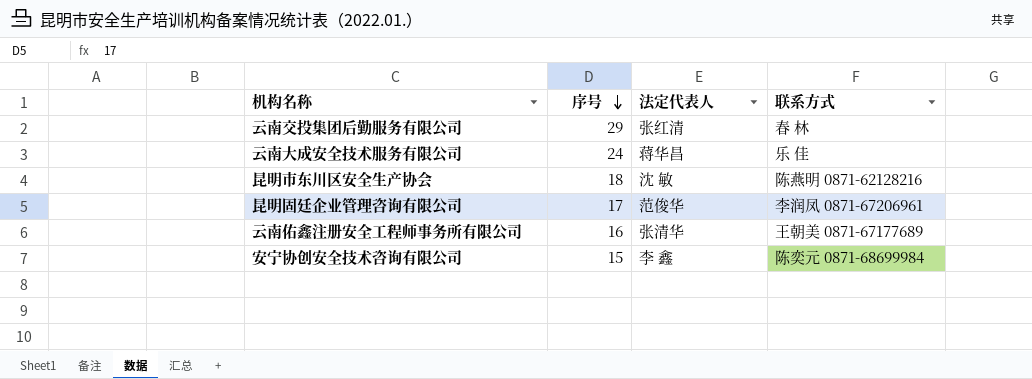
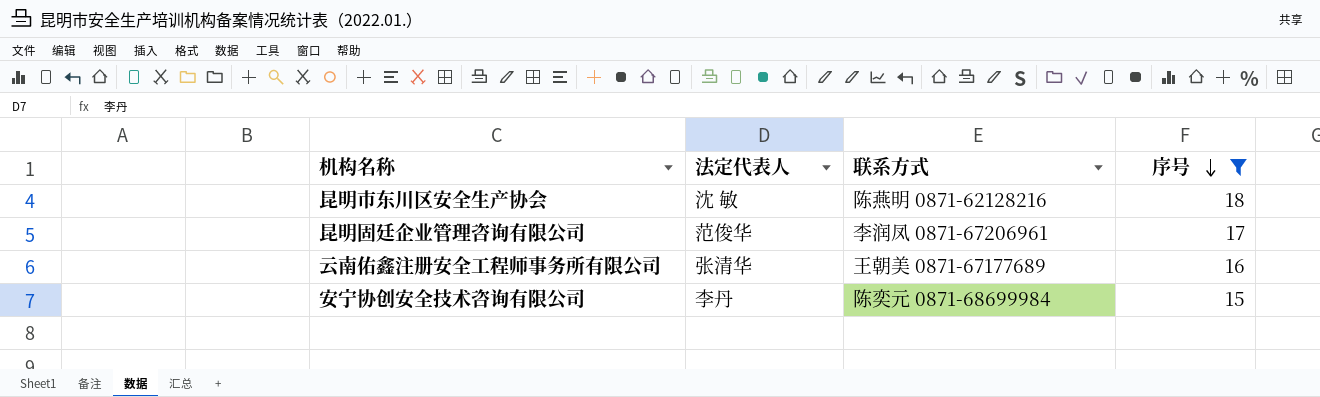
filter: none -> 序号 <= 18
column 序号 | position: 2 -> 4
安宁协创安全技术咨询有限公司 | 法定代表人: 李 鑫 -> 李丹

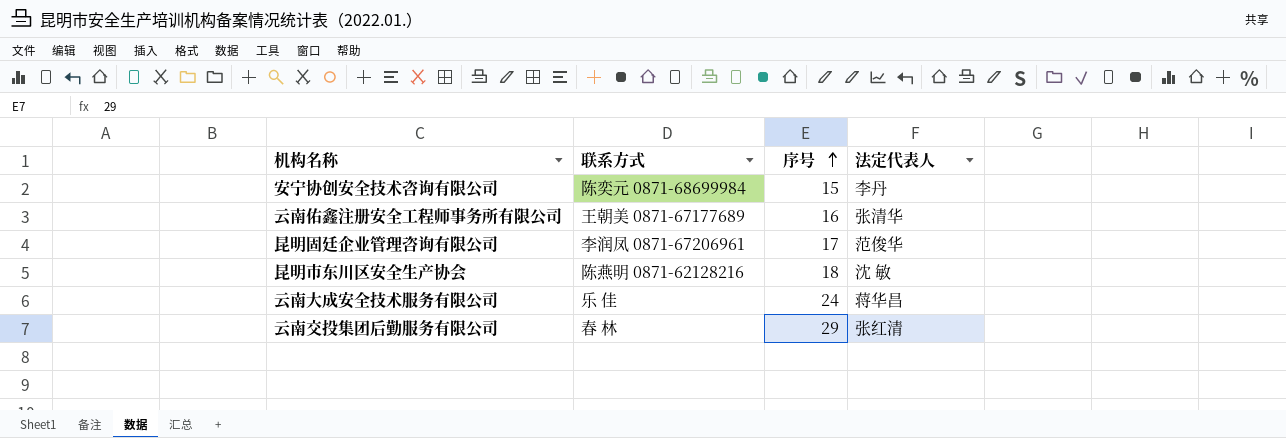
filter: 序号 <= 18 -> none
row order: 序号 descending -> 序号 ascending
column 法定代表人 | position: 2 -> 4

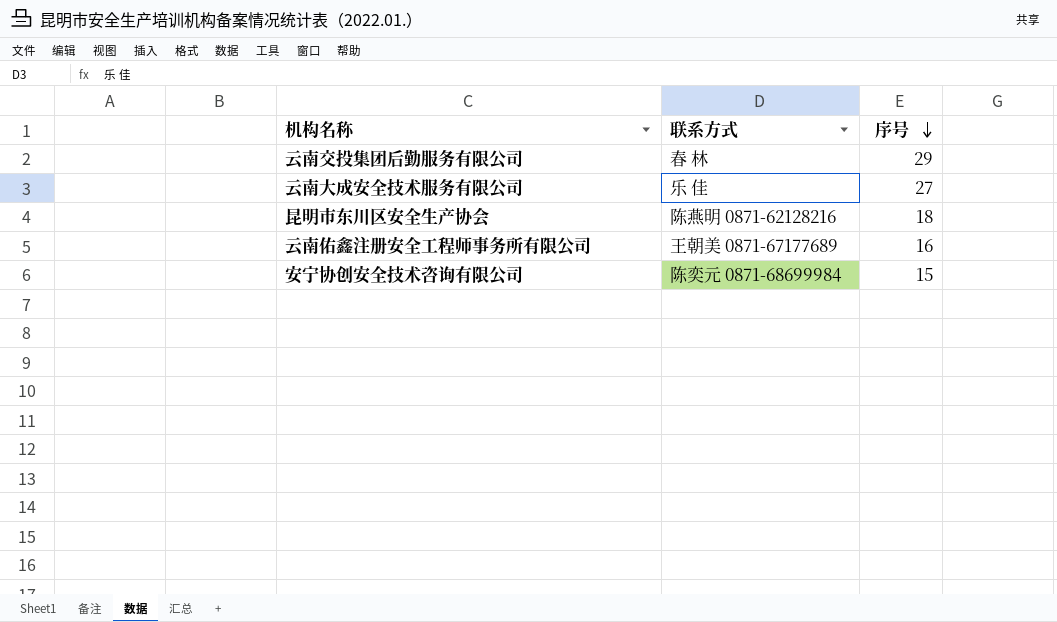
row order: 序号 ascending -> 序号 descending
column 法定代表人 | position: 4 -> none
row 昆明固廷企业管理咨询有限公司: 李润凤 0871-67206961 | 17 | 范俊华 -> none
云南大成安全技术服务有限公司 | 序号: 24 -> 27

